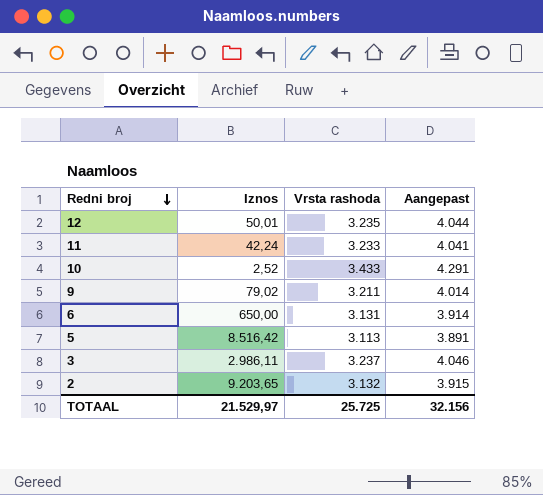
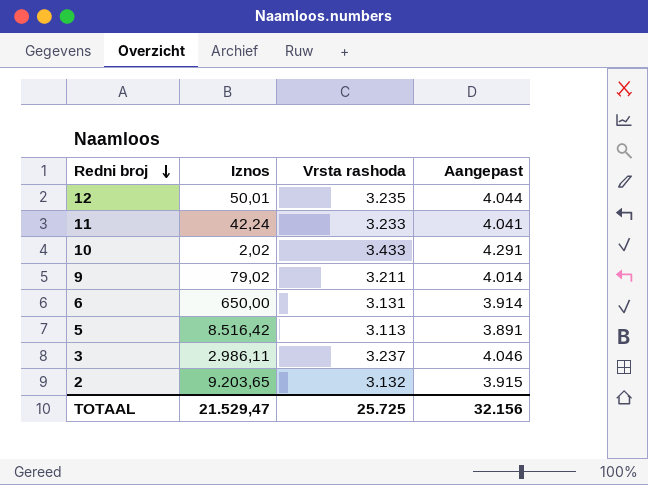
10 | Iznos: 2,52 -> 2,02
TOTAAL | Iznos: 21.529,97 -> 21.529,47

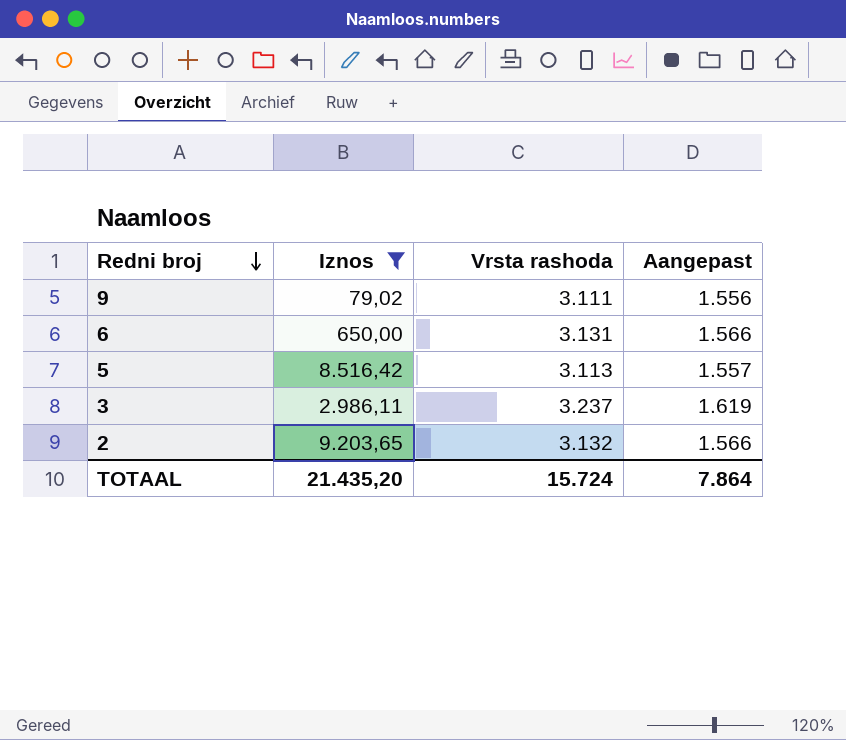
filter: none -> Iznos >= 79,02
column Aangepast | formula: [Vrsta rashoda] * 1,25 -> [Vrsta rashoda] * 0,5
9 | Vrsta rashoda: 3.211 -> 3.111
TOTAAL | Iznos: 21.529,47 -> 21.435,20
TOTAAL | Vrsta rashoda: 25.725 -> 15.724
TOTAAL | Aangepast: 32.156 -> 7.864

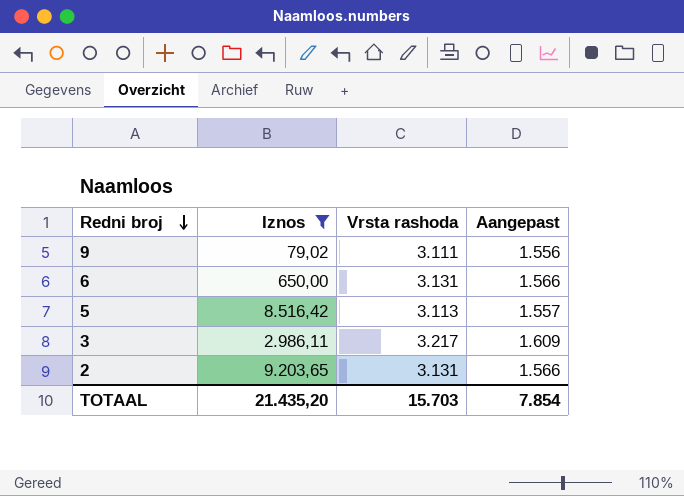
3 | Vrsta rashoda: 3.237 -> 3.217
3 | Aangepast: 1.619 -> 1.609
2 | Vrsta rashoda: 3.132 -> 3.131
TOTAAL | Vrsta rashoda: 15.724 -> 15.703
TOTAAL | Aangepast: 7.864 -> 7.854

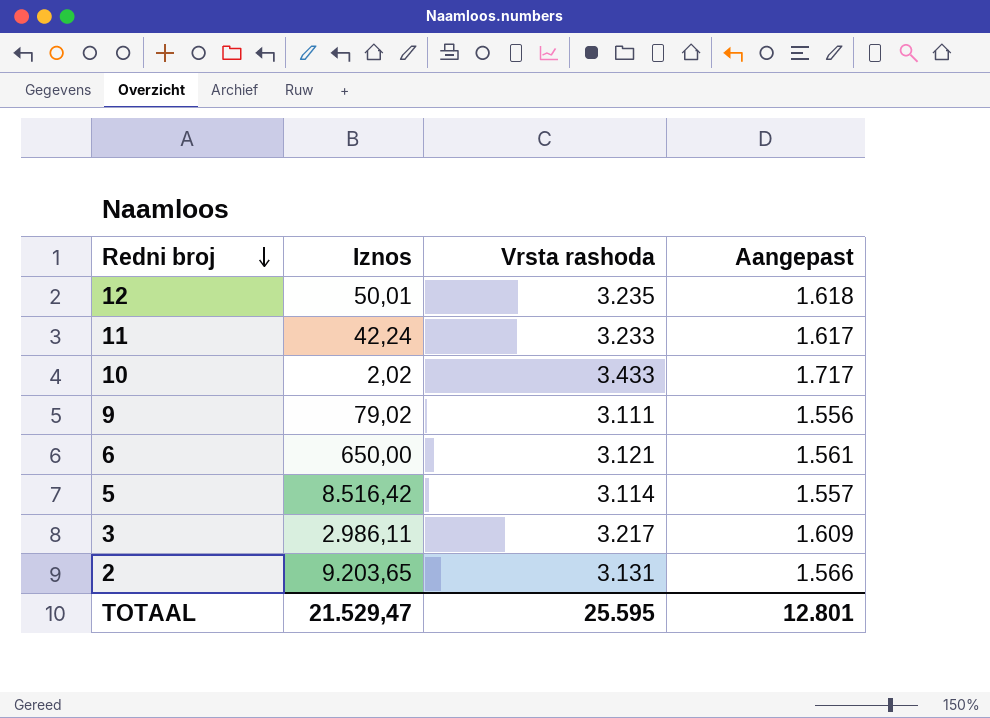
filter: Iznos >= 79,02 -> none
6 | Vrsta rashoda: 3.131 -> 3.121
6 | Aangepast: 1.566 -> 1.561
5 | Vrsta rashoda: 3.113 -> 3.114
TOTAAL | Iznos: 21.435,20 -> 21.529,47
TOTAAL | Vrsta rashoda: 15.703 -> 25.595
TOTAAL | Aangepast: 7.854 -> 12.801

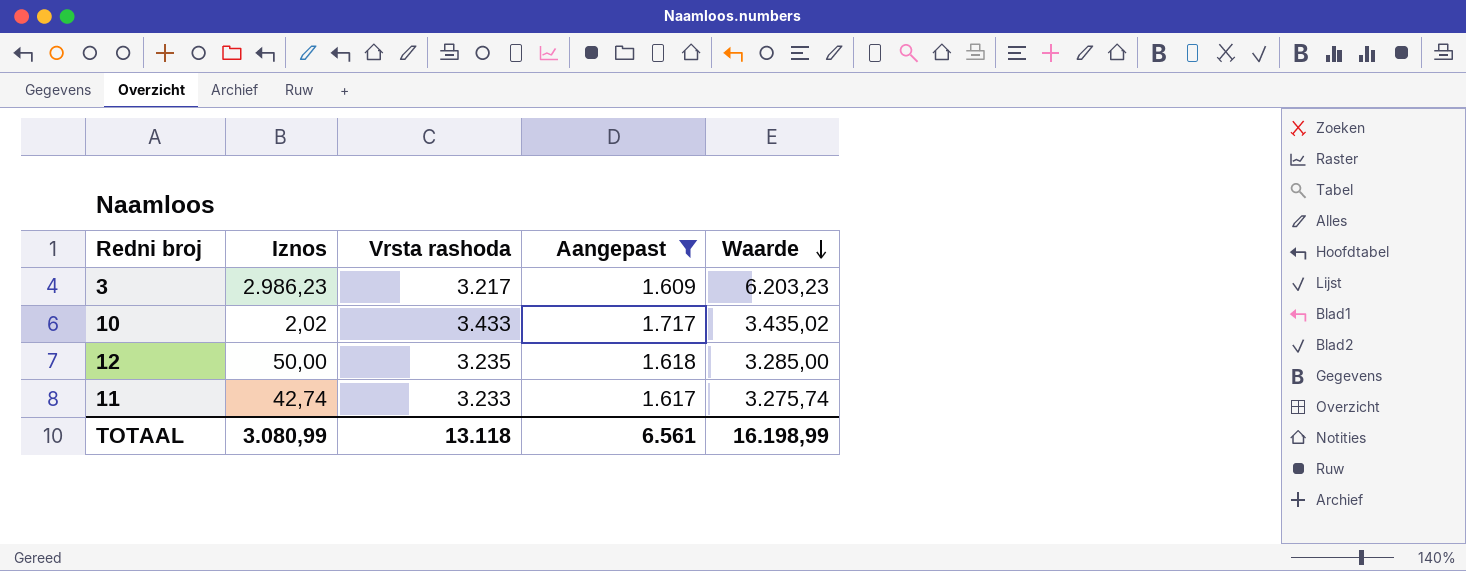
filter: none -> Aangepast >= 1.609
row order: Redni broj descending -> Waarde descending
column Waarde | formula: none -> [Iznos] + [Vrsta rashoda]
3 | Iznos: 2.986,11 -> 2.986,23
12 | Iznos: 50,01 -> 50,00
11 | Iznos: 42,24 -> 42,74
TOTAAL | Iznos: 21.529,47 -> 3.080,99
TOTAAL | Vrsta rashoda: 25.595 -> 13.118
TOTAAL | Aangepast: 12.801 -> 6.561

